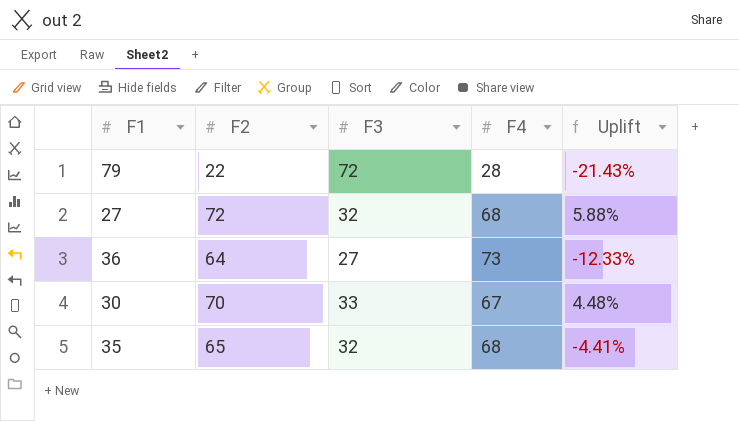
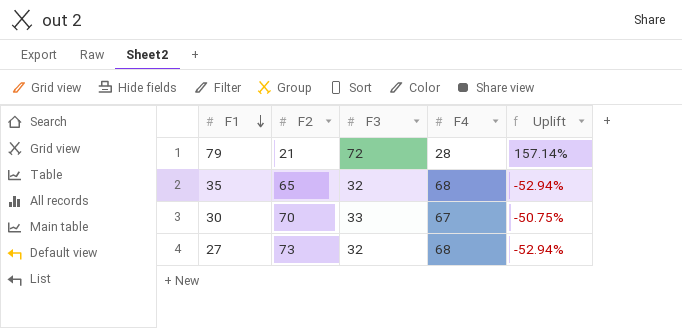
row order: none -> F1 descending
column Uplift | formula: ([F2] - [F4]) / [F4] -> ([F3] - [F4]) / [F4]
row 36: 64 | 27 | 73 | -12.33% -> none
79 | F2: 22 -> 21
27 | F2: 72 -> 73

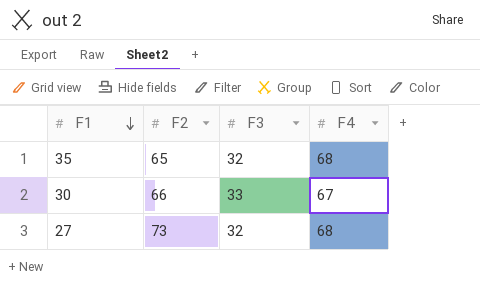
column Uplift | formula: ([F3] - [F4]) / [F4] -> none
row 79: 21 | 72 | 28 | 157.14% -> none
30 | F2: 70 -> 66

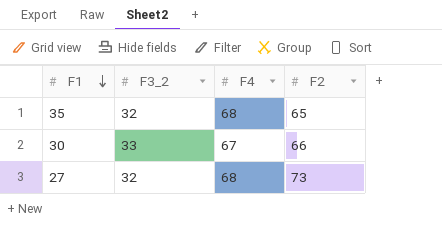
column name: F3 -> F3_2
column F2 | position: 2 -> 4

